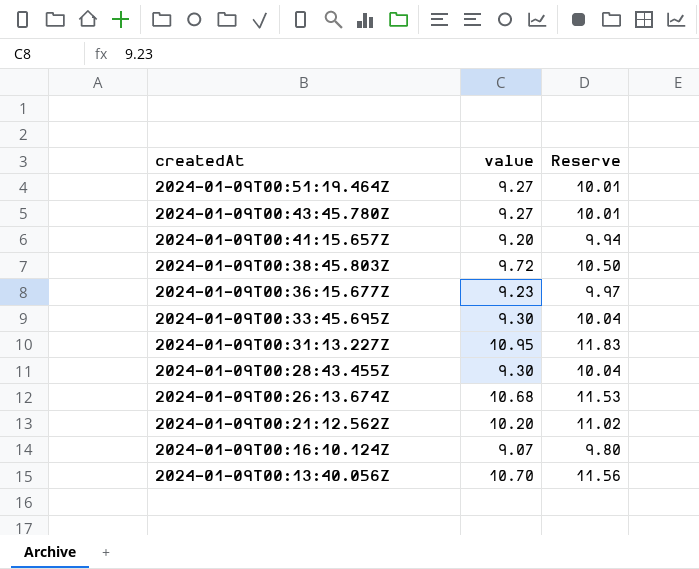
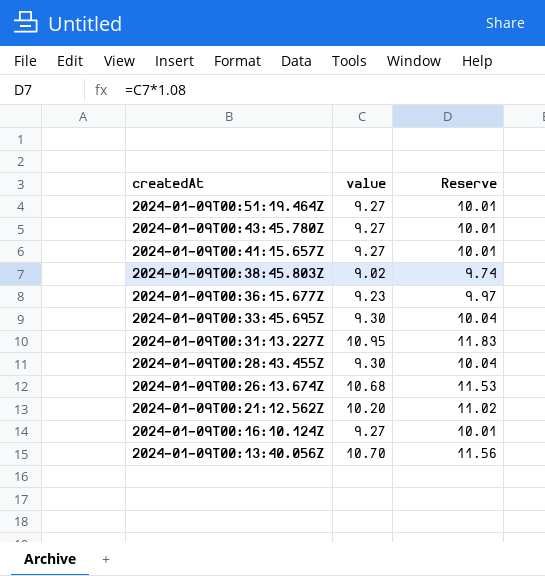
2024-01-09T00:41:15.657Z | value: 9.20 -> 9.27
2024-01-09T00:41:15.657Z | Reserve: 9.94 -> 10.01
2024-01-09T00:38:45.803Z | value: 9.72 -> 9.02
2024-01-09T00:38:45.803Z | Reserve: 10.50 -> 9.74
2024-01-09T00:16:10.124Z | value: 9.07 -> 9.27
2024-01-09T00:16:10.124Z | Reserve: 9.80 -> 10.01

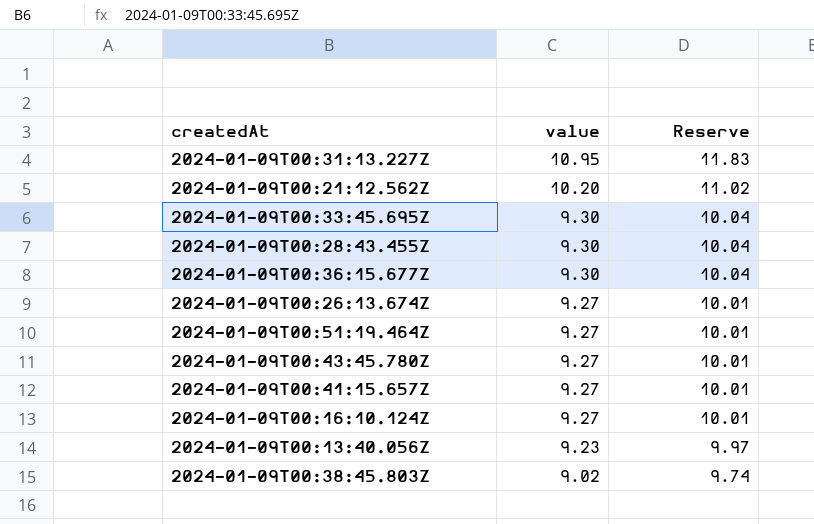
row order: createdAt descending -> value descending
2024-01-09T00:36:15.677Z | value: 9.23 -> 9.30
2024-01-09T00:36:15.677Z | Reserve: 9.97 -> 10.04
2024-01-09T00:26:13.674Z | value: 10.68 -> 9.27
2024-01-09T00:26:13.674Z | Reserve: 11.53 -> 10.01
2024-01-09T00:13:40.056Z | value: 10.70 -> 9.23
2024-01-09T00:13:40.056Z | Reserve: 11.56 -> 9.97

